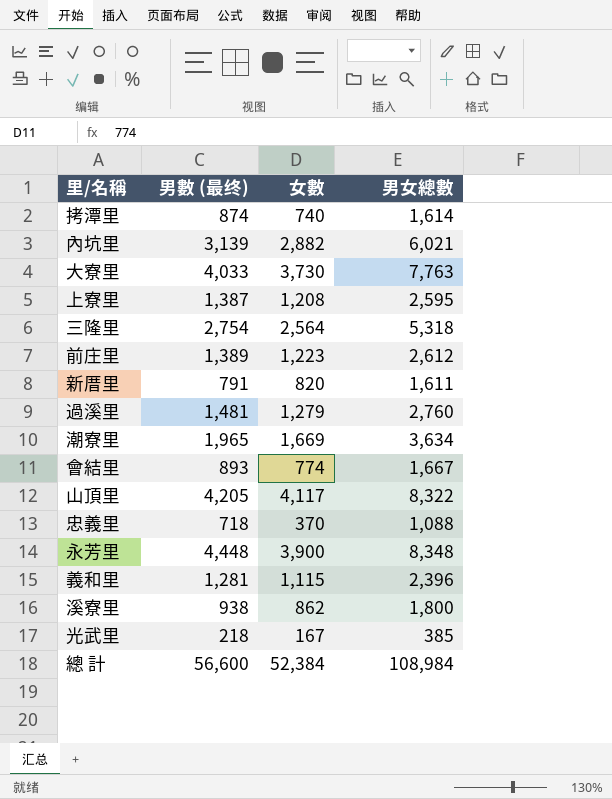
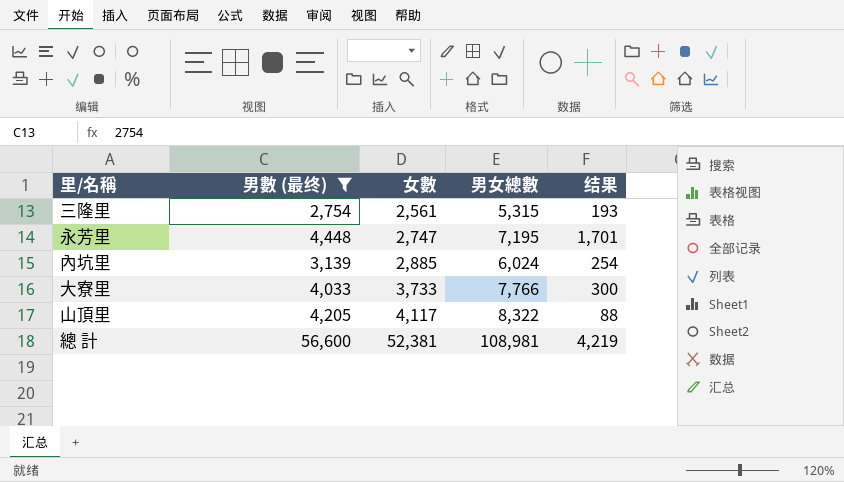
filter: none -> 男數 (最终) >= 2,754
row order: none -> 女數 ascending
column 结果 | formula: none -> [男數 (最终)] - [女數]
三隆里 | 女數: 2,564 -> 2,561
三隆里 | 男女總數: 5,318 -> 5,315
永芳里 | 女數: 3,900 -> 2,747
永芳里 | 男女總數: 8,348 -> 7,195
內坑里 | 女數: 2,882 -> 2,885
內坑里 | 男女總數: 6,021 -> 6,024
大寮里 | 女數: 3,730 -> 3,733
大寮里 | 男女總數: 7,763 -> 7,766
總 計 | 女數: 52,384 -> 52,381
總 計 | 男女總數: 108,984 -> 108,981

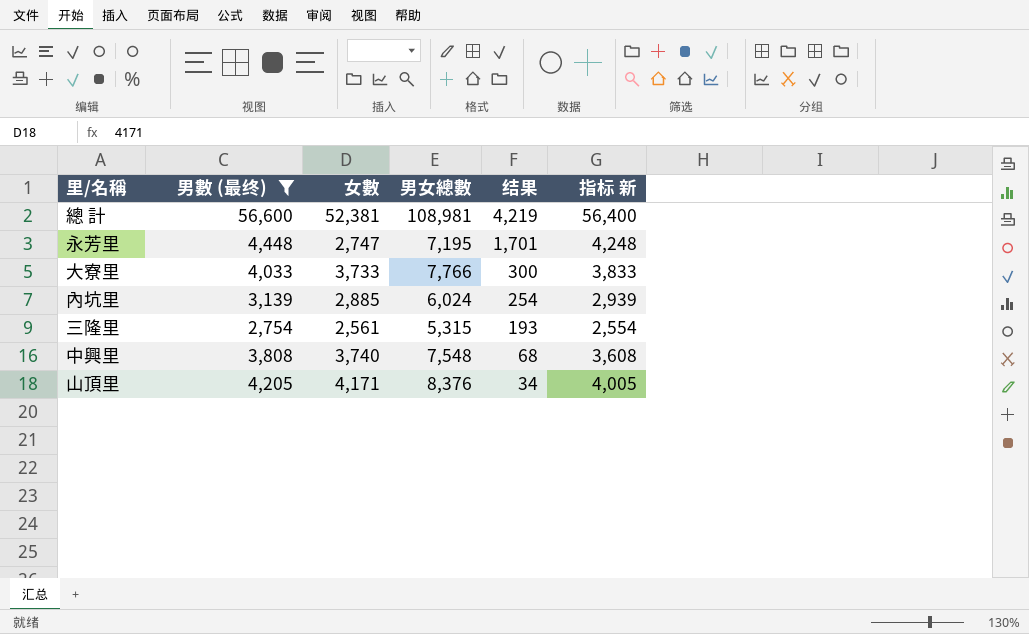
row order: 女數 ascending -> 结果 descending
column 指标 新 | formula: none -> [男數 (最终)] - 200
row 中興里: none -> 3,808 | 3,740 | 7,548 | 68 | 3,608
山頂里 | 女數: 4,117 -> 4,171
山頂里 | 男女總數: 8,322 -> 8,376
山頂里 | 结果: 88 -> 34

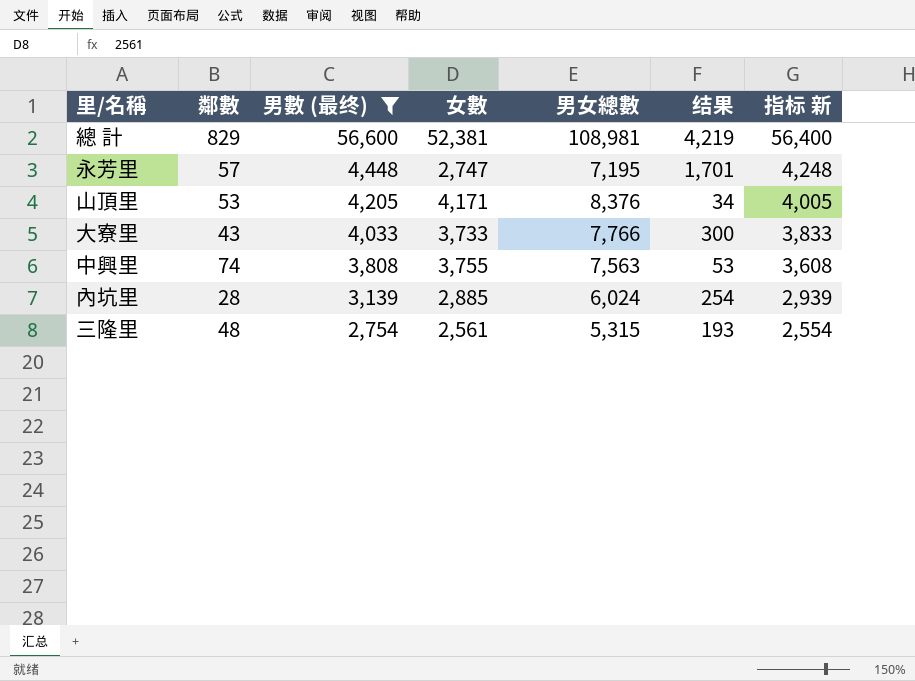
row order: 结果 descending -> 男數 (最终) descending
column 鄰數 | position: none -> 2
中興里 | 女數: 3,740 -> 3,755
中興里 | 男女總數: 7,548 -> 7,563
中興里 | 结果: 68 -> 53

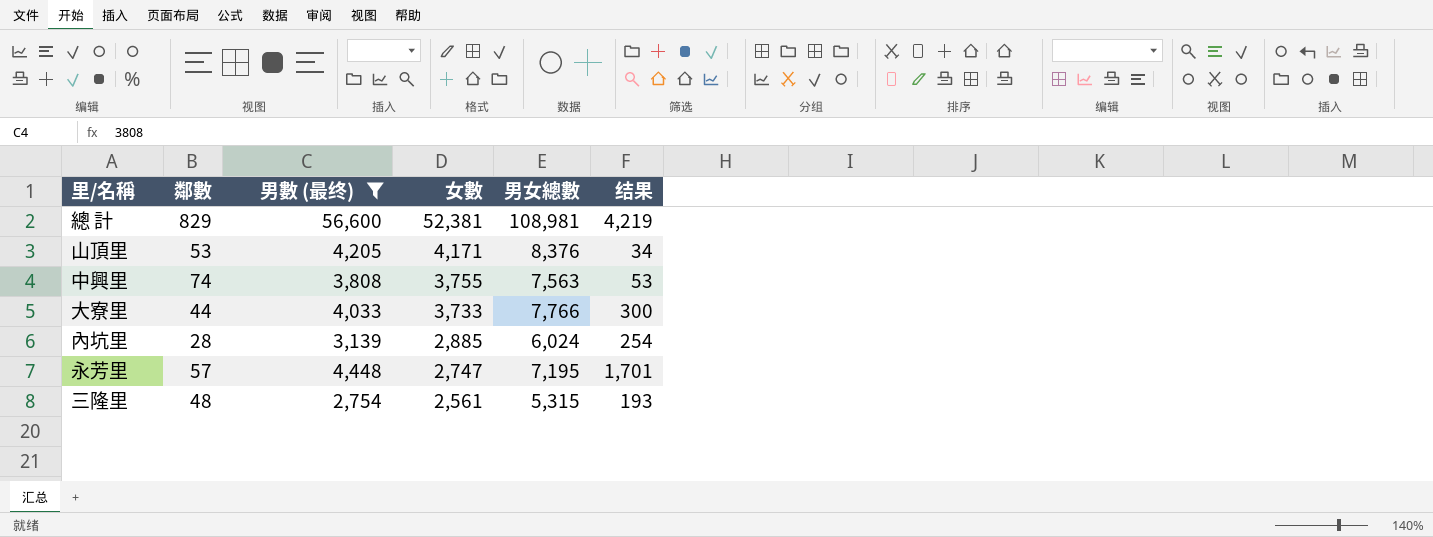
row order: 男數 (最终) descending -> 女數 descending
column 指标 新 | formula: [男數 (最终)] - 200 -> none
大寮里 | 鄰數: 43 -> 44

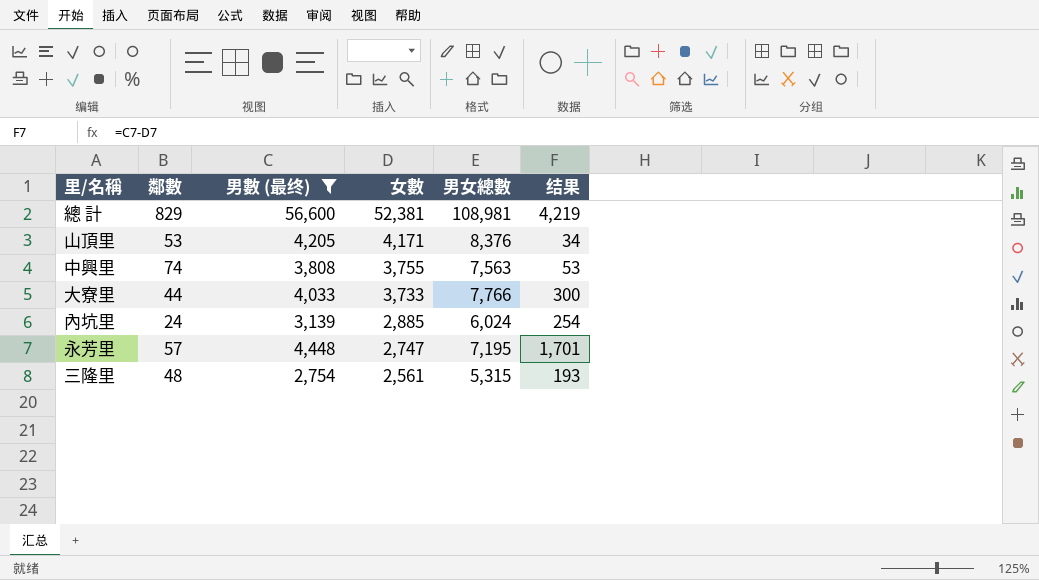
內坑里 | 鄰數: 28 -> 24

